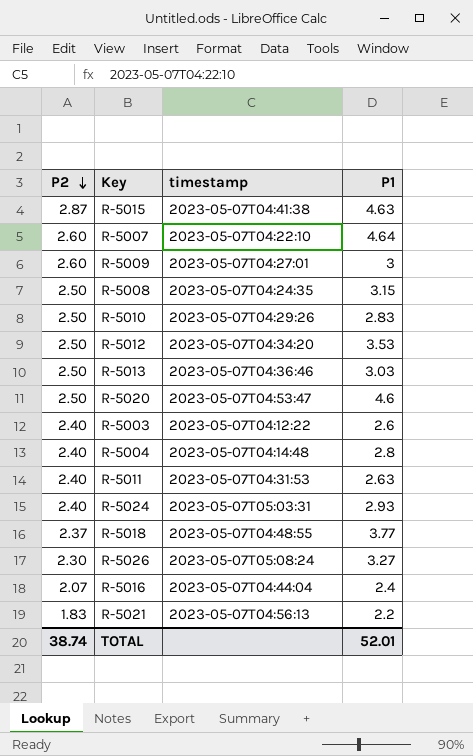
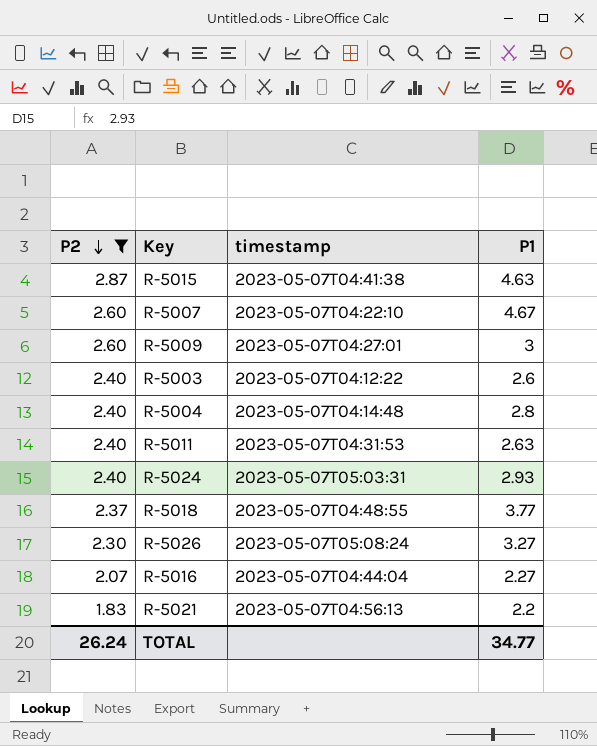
filter: none -> P2 != 2.50
R-5007 | P1: 4.64 -> 4.67
R-5016 | P1: 2.4 -> 2.27
TOTAL | P2: 38.74 -> 26.24
TOTAL | P1: 52.01 -> 34.77

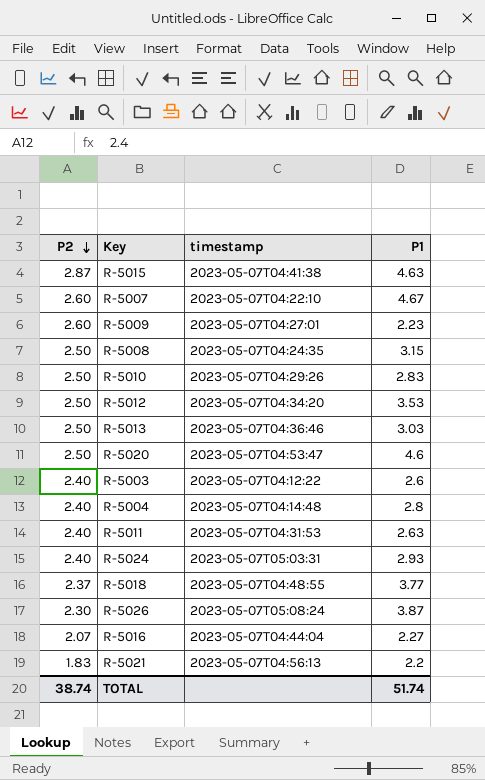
filter: P2 != 2.50 -> none
R-5009 | P1: 3 -> 2.23
R-5026 | P1: 3.27 -> 3.87
TOTAL | P2: 26.24 -> 38.74
TOTAL | P1: 34.77 -> 51.74

